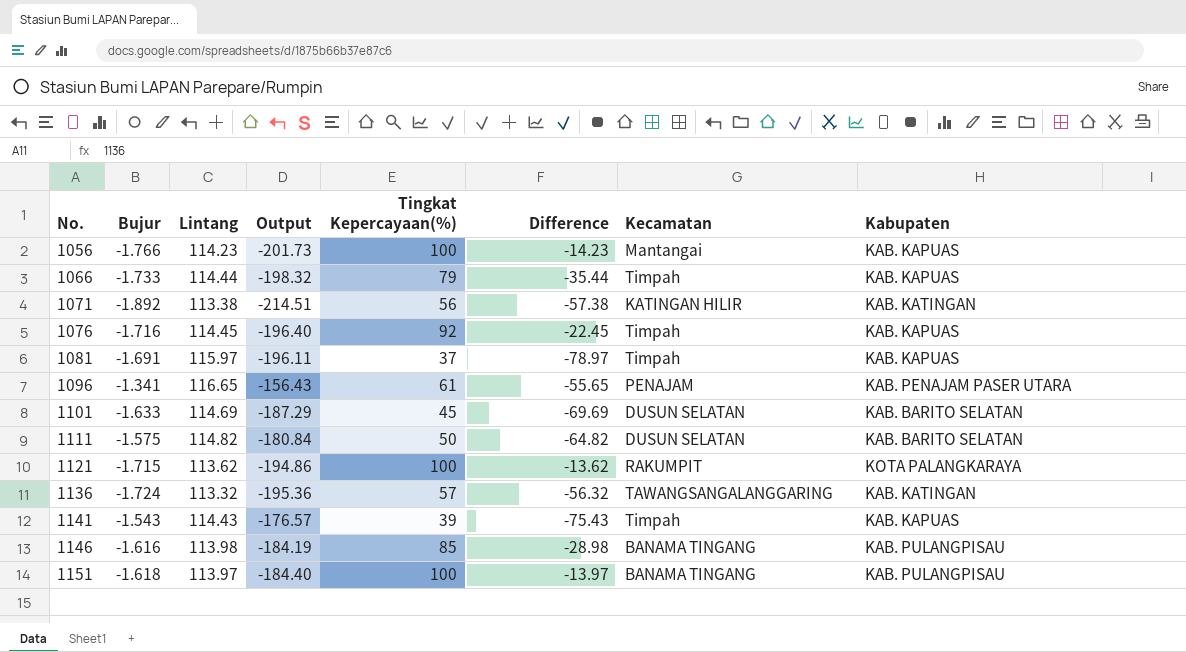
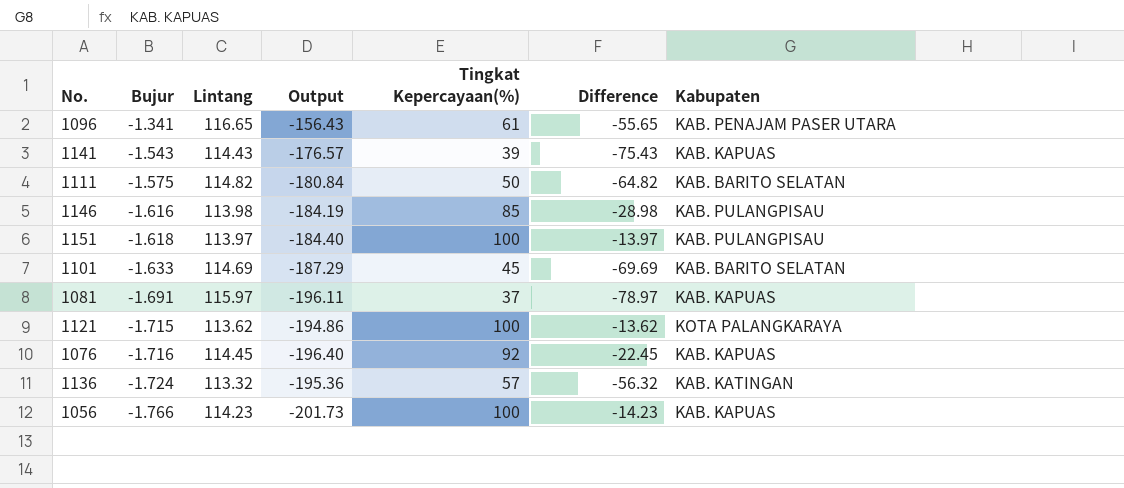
row order: No. ascending -> Bujur descending
column Kecamatan | position: 7 -> none
row 1066: -1.733 | 114.44 | -198.32 | 79 | -35.44 | Timpah | KAB. KAPUAS -> none
row 1071: -1.892 | 113.38 | -214.51 | 56 | -57.38 | KATINGAN HILIR | KAB. KATINGAN -> none

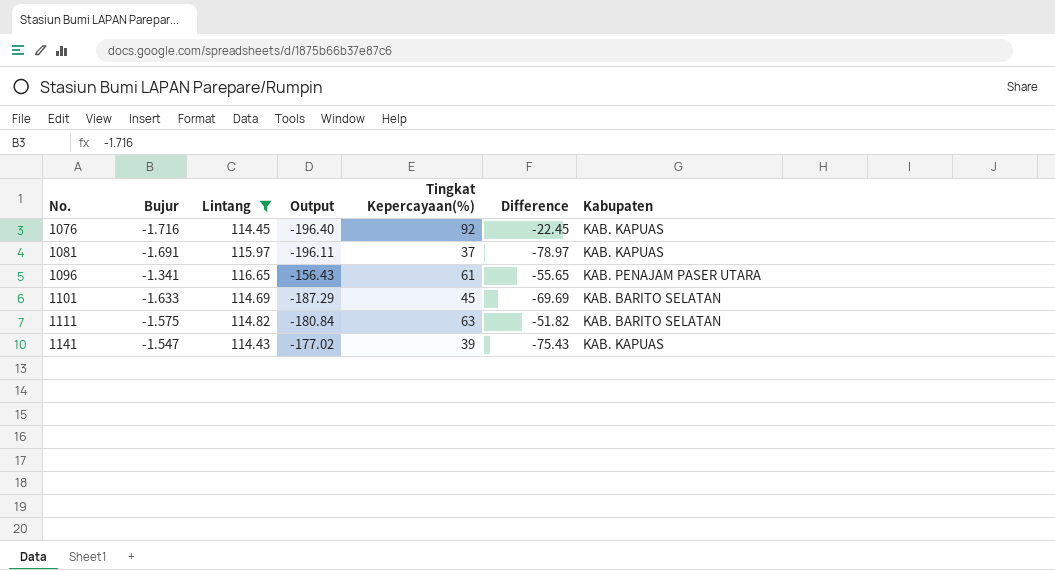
filter: none -> Lintang >= 114.43
row order: Bujur descending -> No. ascending
1111 | Tingkat Kepercayaan(%): 50 -> 63
1111 | Difference: -64.82 -> -51.82
1141 | Bujur: -1.543 -> -1.547
1141 | Output: -176.57 -> -177.02

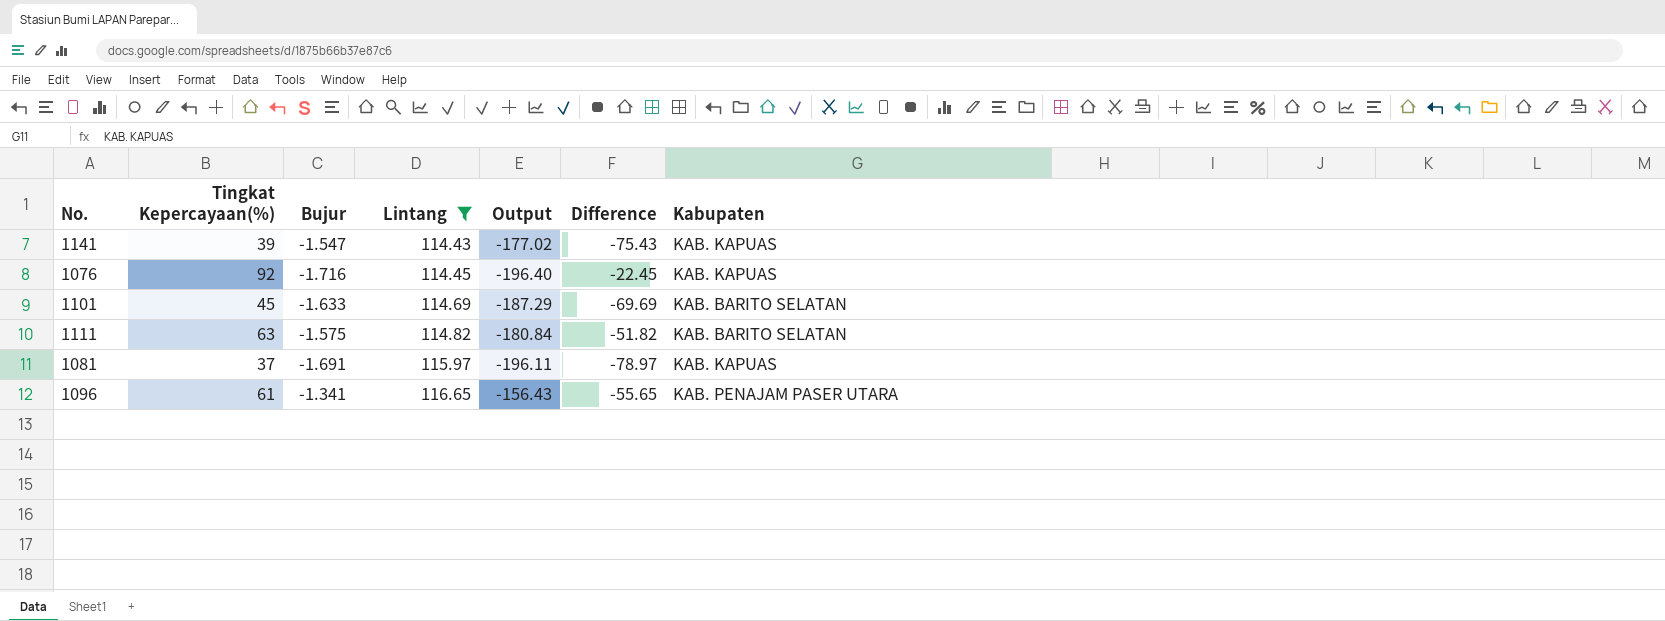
row order: No. ascending -> Lintang ascending
column Tingkat Kepercayaan(%) | position: 5 -> 2

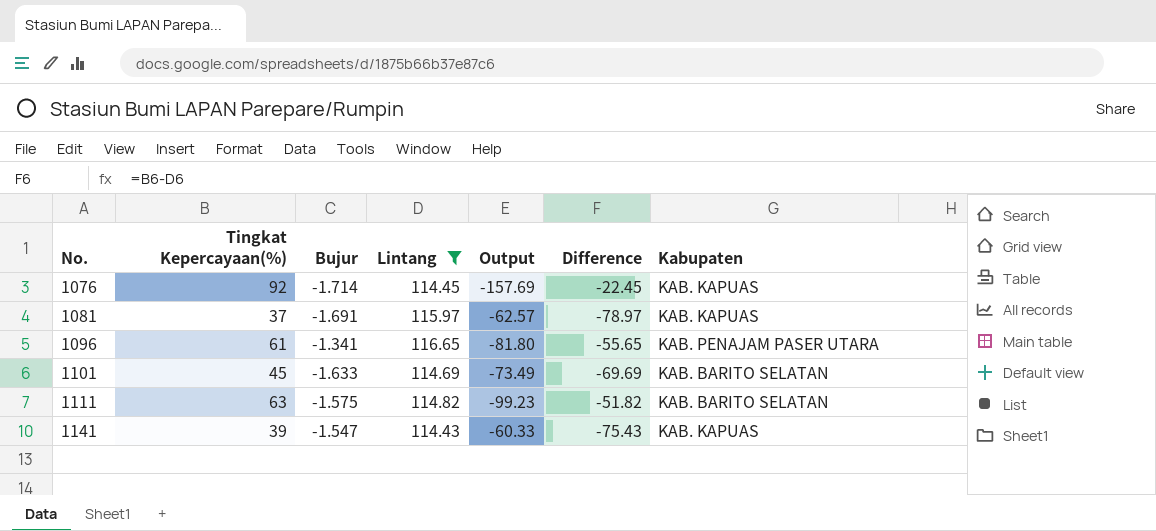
row order: Lintang ascending -> No. ascending
column Output | formula: [Bujur] * [Lintang] -> [Tingkat Kepercayaan(%)] * [Bujur]
1076 | Bujur: -1.716 -> -1.714

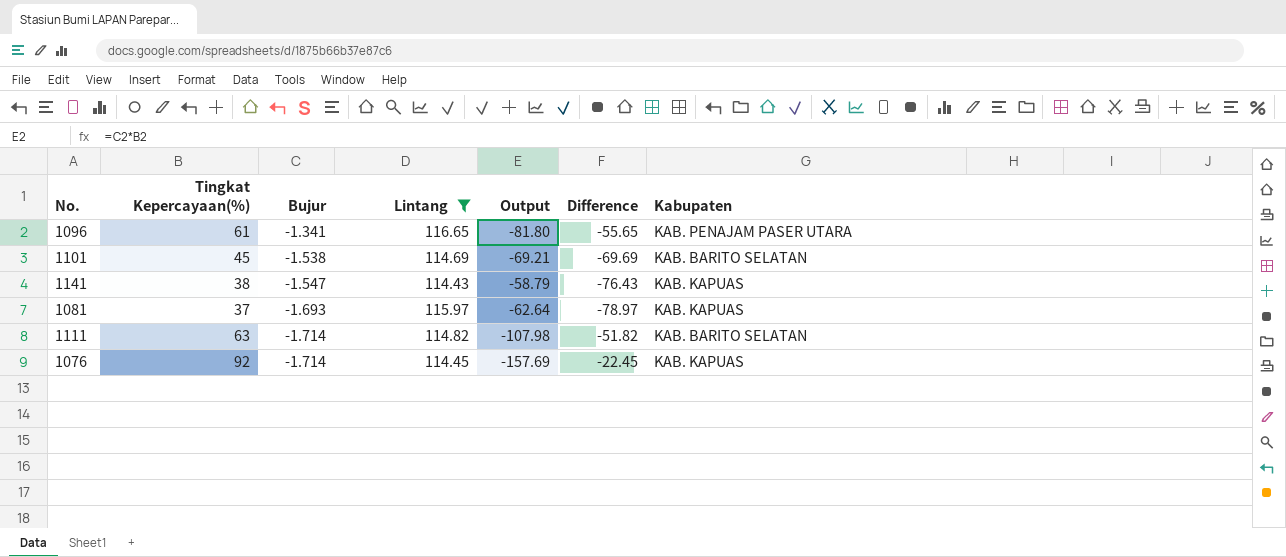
row order: No. ascending -> Bujur descending
1101 | Bujur: -1.633 -> -1.538
1101 | Output: -73.49 -> -69.21
1141 | Tingkat Kepercayaan(%): 39 -> 38
1141 | Output: -60.33 -> -58.79
1141 | Difference: -75.43 -> -76.43
1081 | Bujur: -1.691 -> -1.693
1081 | Output: -62.57 -> -62.64
1111 | Bujur: -1.575 -> -1.714
1111 | Output: -99.23 -> -107.98

